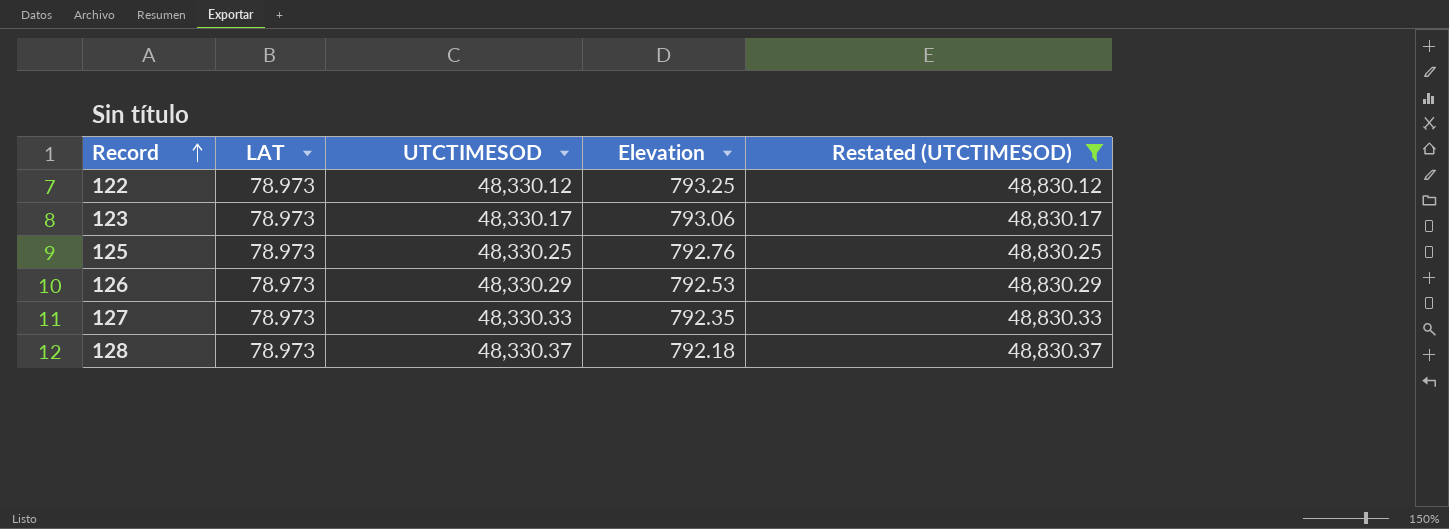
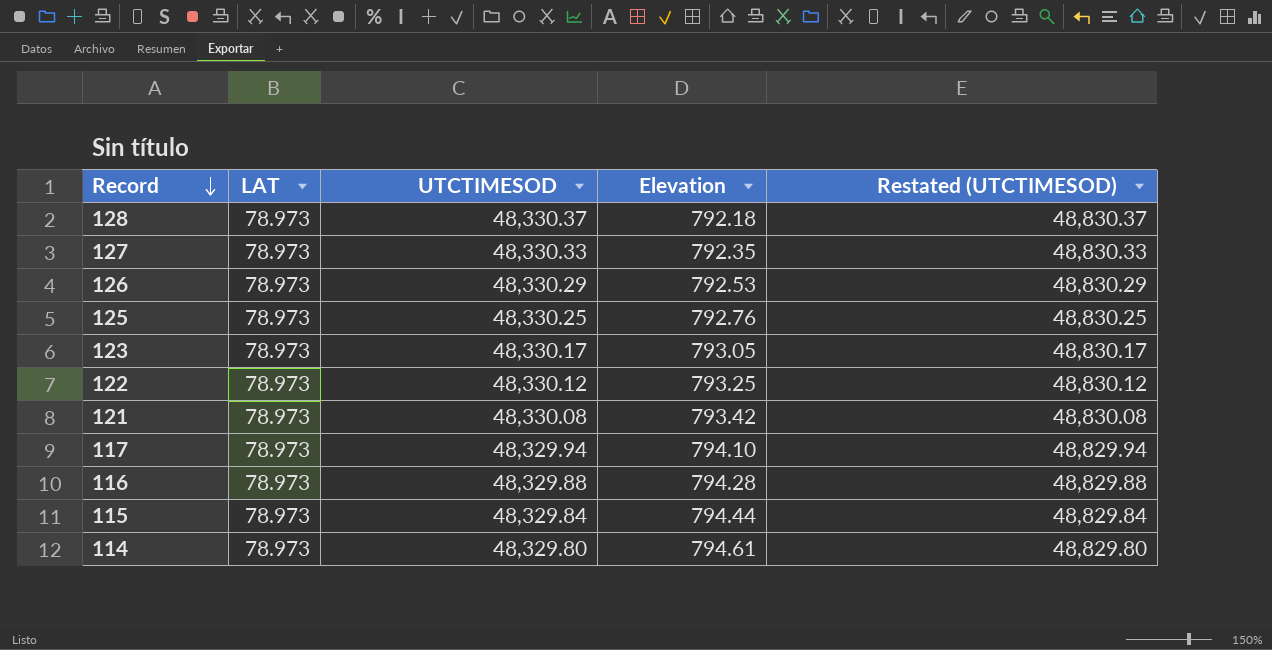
filter: Restated (UTCTIMESOD) >= 48,830.12 -> none
row order: Record ascending -> Record descending
123 | Elevation: 793.06 -> 793.05

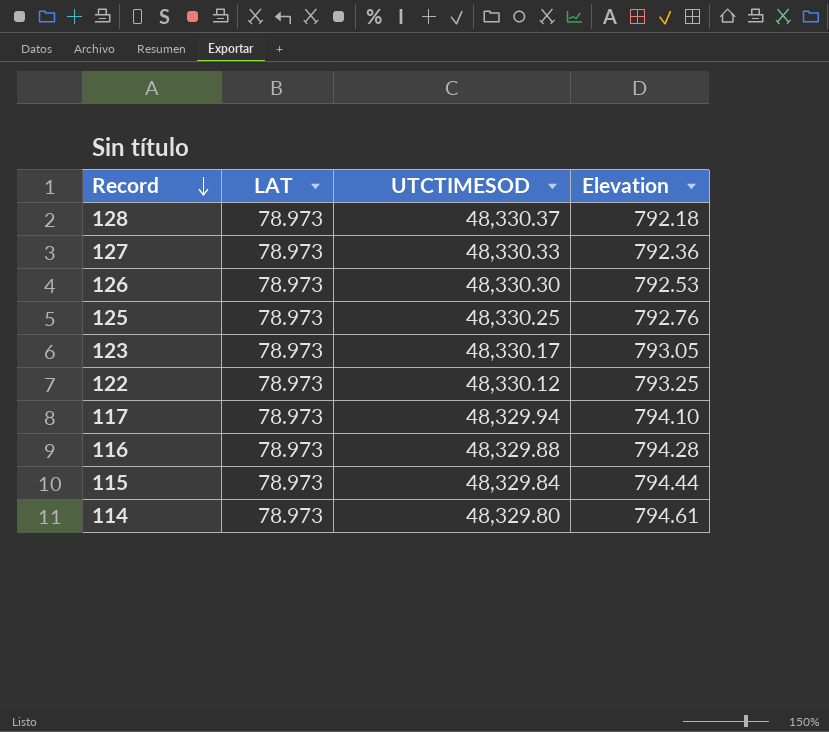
column Restated (UTCTIMESOD) | formula: [UTCTIMESOD] + 500 -> none
row 121: 78.973 | 48,330.08 | 793.42 | 48,830.08 -> none
127 | Elevation: 792.35 -> 792.36
126 | UTCTIMESOD: 48,330.29 -> 48,330.30

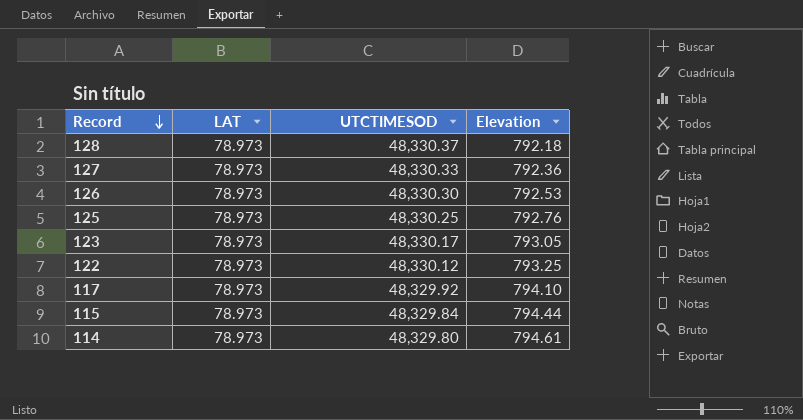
row 116: 78.973 | 48,329.88 | 794.28 -> none
117 | UTCTIMESOD: 48,329.94 -> 48,329.92

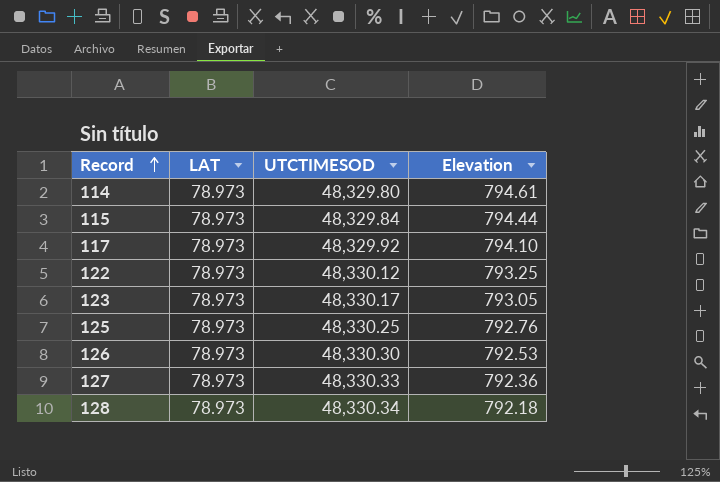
row order: Record descending -> Record ascending
128 | UTCTIMESOD: 48,330.37 -> 48,330.34

